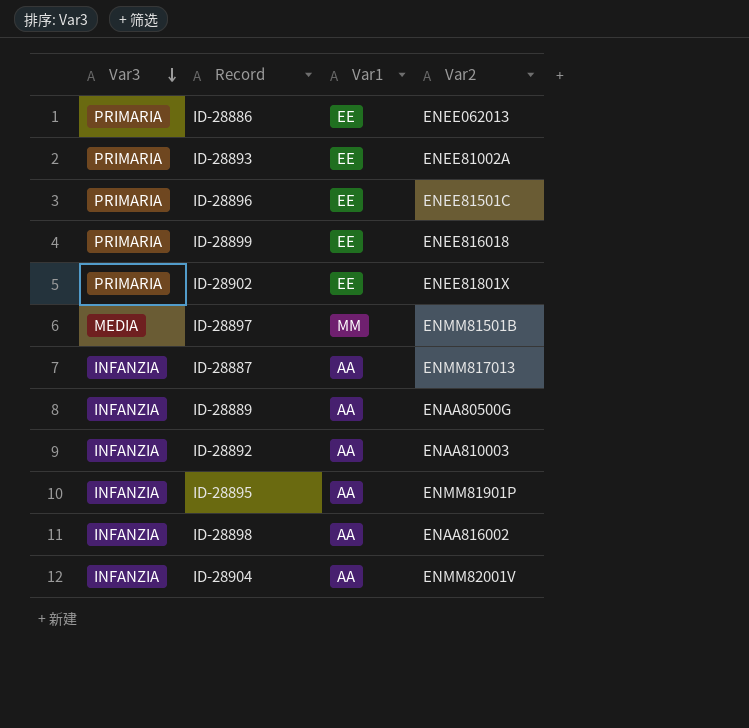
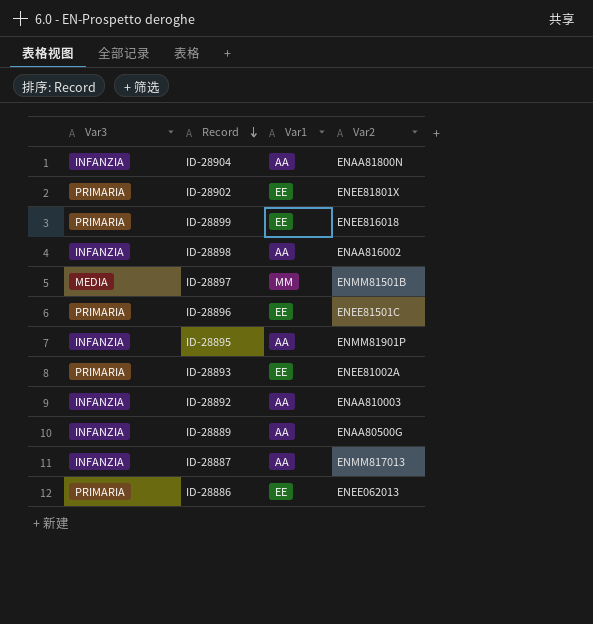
row order: Var3 descending -> Record descending
ID-28904 | Var2: ENMM82001V -> ENAA81800N

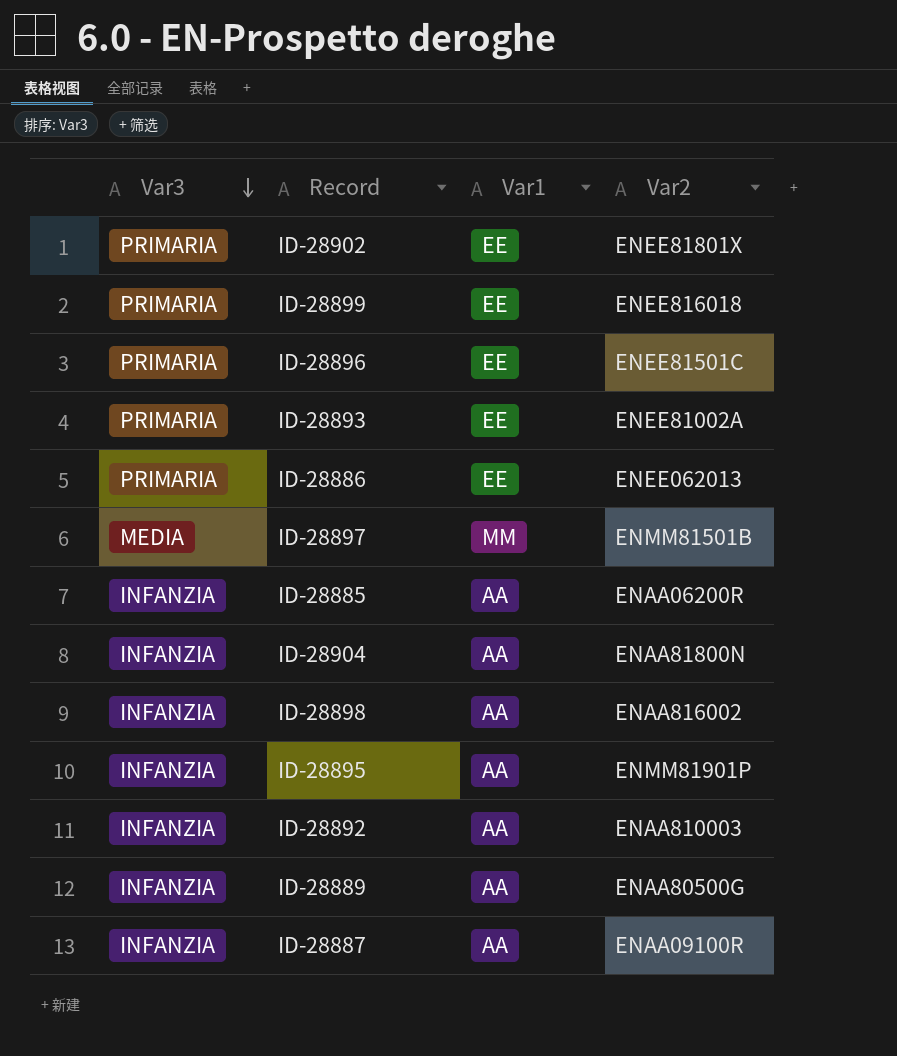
row order: Record descending -> Var3 descending
row ID-28885: none -> INFANZIA | AA | ENAA06200R
ID-28887 | Var2: ENMM817013 -> ENAA09100R

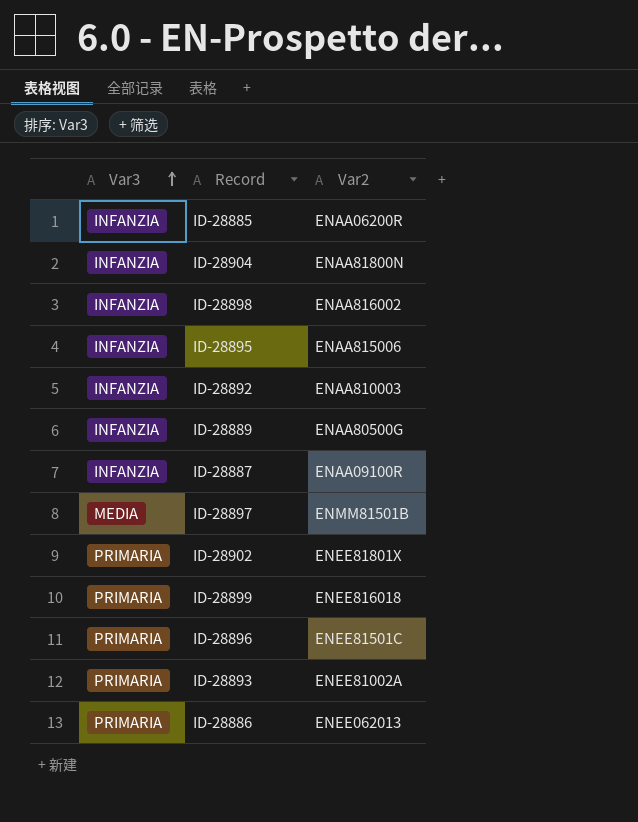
row order: Var3 descending -> Var3 ascending
column Var1 | position: 3 -> none
ID-28895 | Var2: ENMM81901P -> ENAA815006

